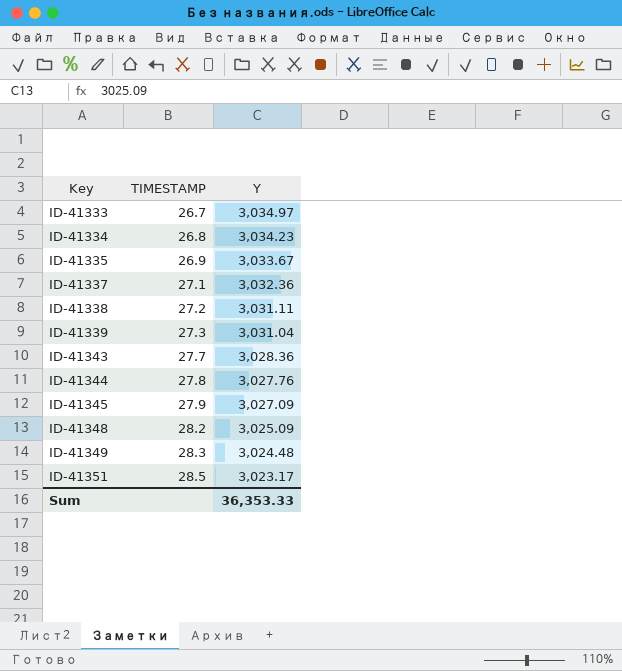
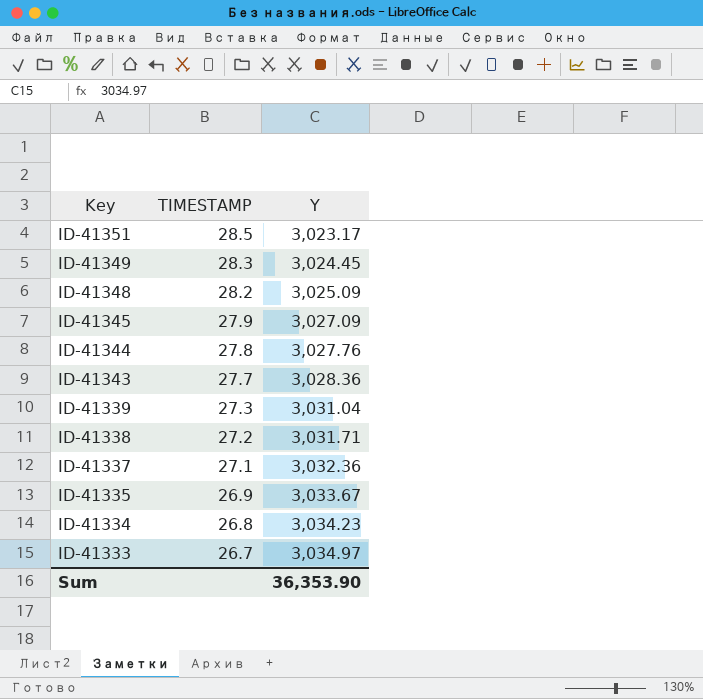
row order: Key ascending -> Key descending
ID-41349 | Y: 3,024.48 -> 3,024.45
ID-41338 | Y: 3,031.11 -> 3,031.71
Sum | Y: 36,353.33 -> 36,353.90

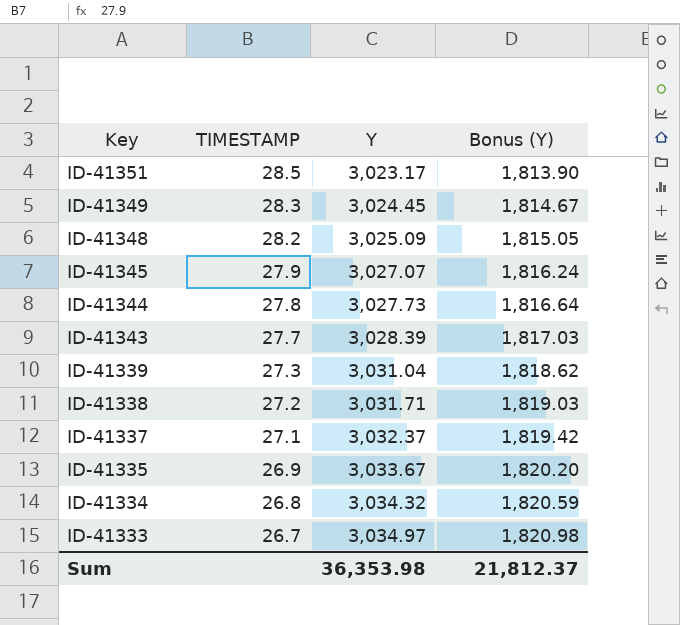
column Bonus (Y) | formula: none -> [Y] * 0.6
ID-41345 | Y: 3,027.09 -> 3,027.07
ID-41344 | Y: 3,027.76 -> 3,027.73
ID-41343 | Y: 3,028.36 -> 3,028.39
ID-41337 | Y: 3,032.36 -> 3,032.37
ID-41334 | Y: 3,034.23 -> 3,034.32
Sum | Y: 36,353.90 -> 36,353.98

